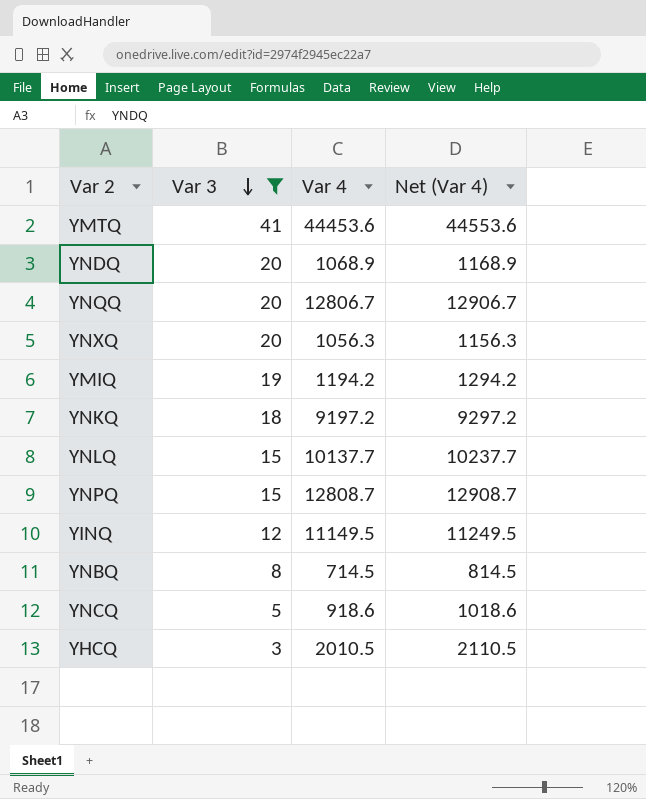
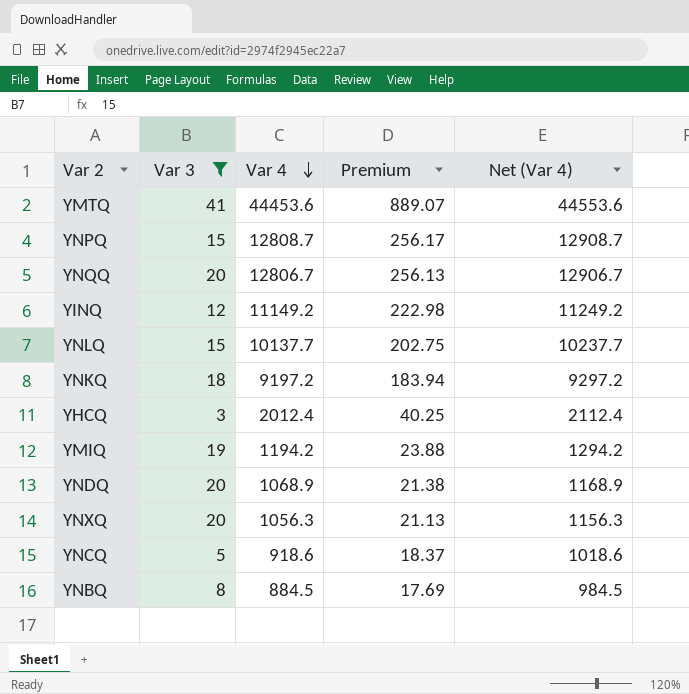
row order: Var 3 descending -> Var 4 descending
column Premium | formula: none -> [Var 4] * 0.02
YINQ | Var 4: 11149.5 -> 11149.2
YINQ | Net (Var 4): 11249.5 -> 11249.2
YHCQ | Var 4: 2010.5 -> 2012.4
YHCQ | Net (Var 4): 2110.5 -> 2112.4
YNBQ | Var 4: 714.5 -> 884.5
YNBQ | Net (Var 4): 814.5 -> 984.5

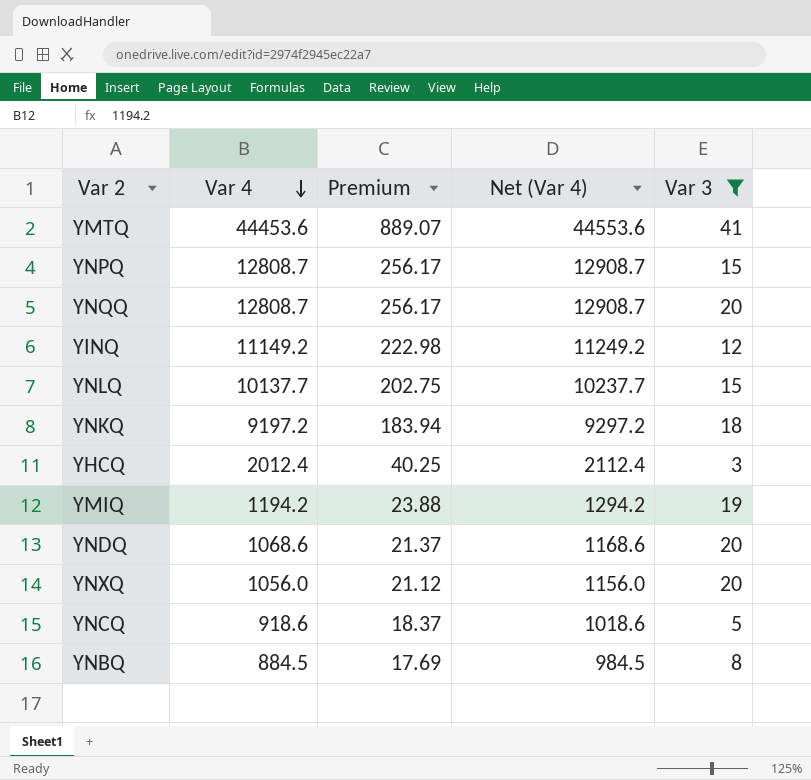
column Var 3 | position: 2 -> 5
YNQQ | Var 4: 12806.7 -> 12808.7
YNQQ | Premium: 256.13 -> 256.17
YNQQ | Net (Var 4): 12906.7 -> 12908.7
YNDQ | Var 4: 1068.9 -> 1068.6
YNDQ | Premium: 21.38 -> 21.37
YNDQ | Net (Var 4): 1168.9 -> 1168.6
YNXQ | Var 4: 1056.3 -> 1056.0
YNXQ | Premium: 21.13 -> 21.12
YNXQ | Net (Var 4): 1156.3 -> 1156.0

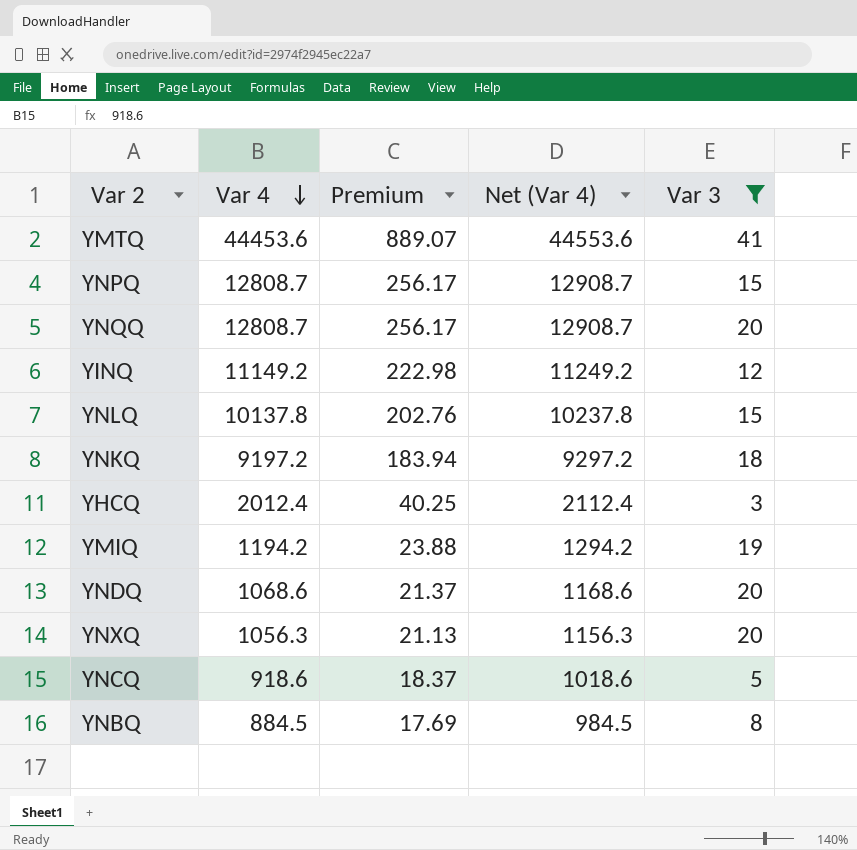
YNLQ | Var 4: 10137.7 -> 10137.8
YNLQ | Premium: 202.75 -> 202.76
YNLQ | Net (Var 4): 10237.7 -> 10237.8
YNXQ | Var 4: 1056.0 -> 1056.3
YNXQ | Premium: 21.12 -> 21.13
YNXQ | Net (Var 4): 1156.0 -> 1156.3

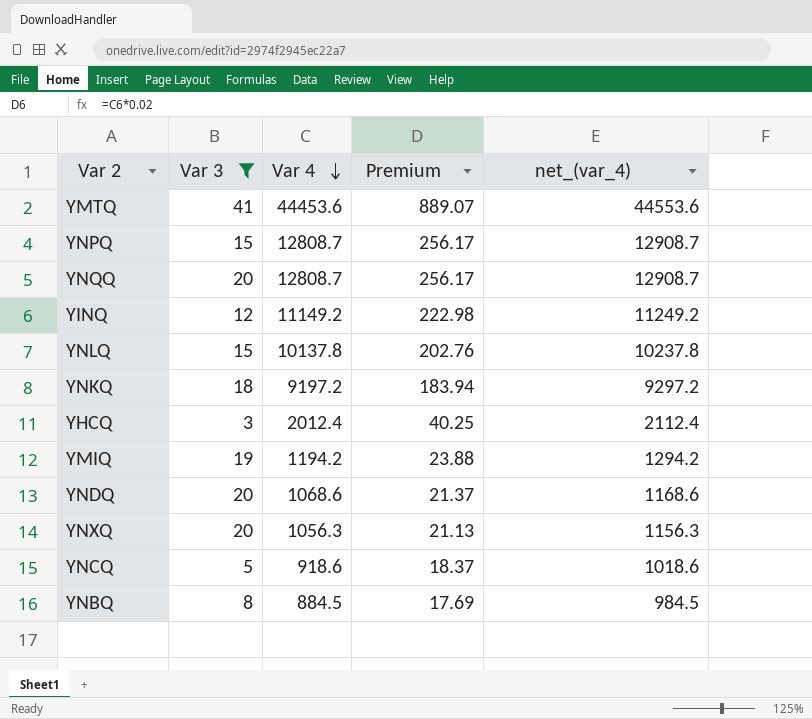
column Var 3 | position: 5 -> 2
column name: Net (Var 4) -> net_(var_4)

